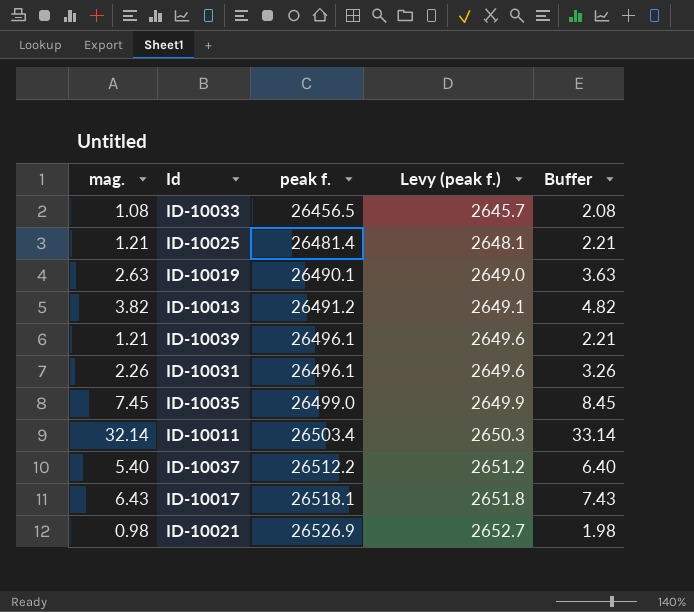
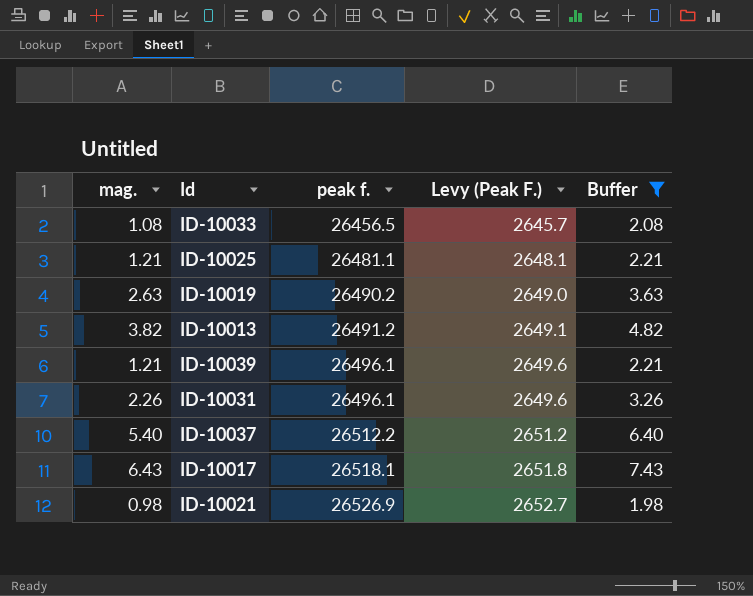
filter: none -> Buffer <= 7.43
column name: Levy (peak f.) -> Levy (Peak F.)
ID-10025 | peak f.: 26481.4 -> 26481.1
ID-10019 | peak f.: 26490.1 -> 26490.2

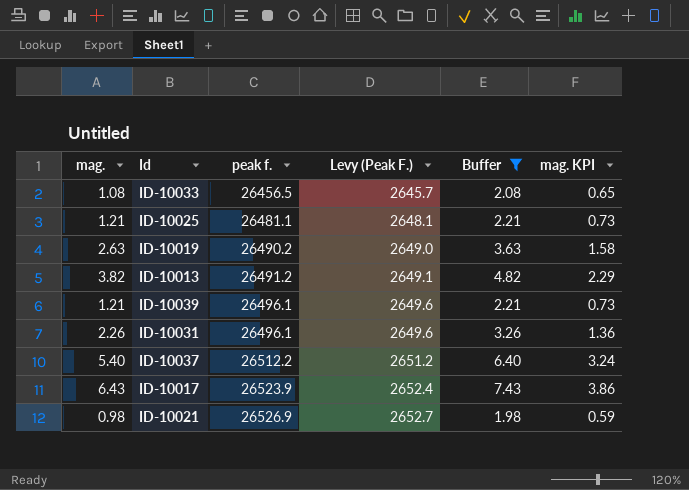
column mag. KPI | formula: none -> [mag.] * 0.6
ID-10017 | peak f.: 26518.1 -> 26523.9
ID-10017 | Levy (Peak F.): 2651.8 -> 2652.4

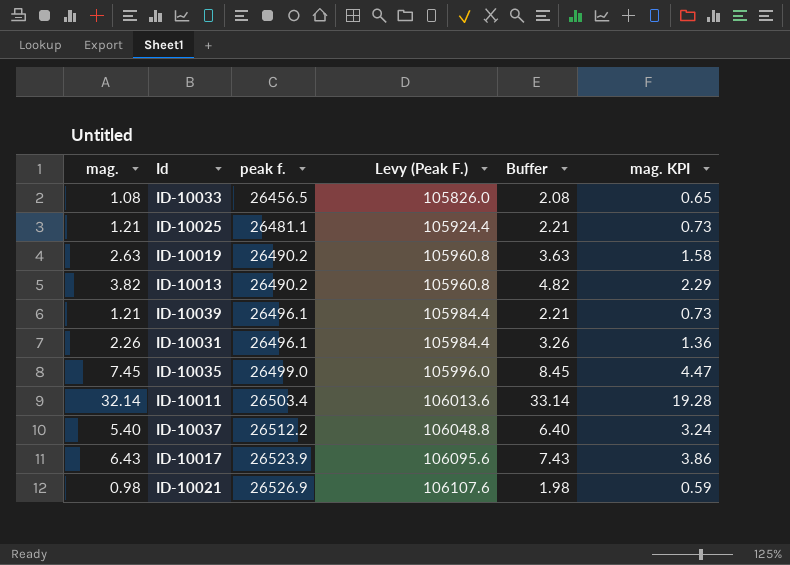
filter: Buffer <= 7.43 -> none
column Levy (Peak F.) | formula: [peak f.] * 0.1 -> [peak f.] * 4
ID-10013 | peak f.: 26491.2 -> 26490.2

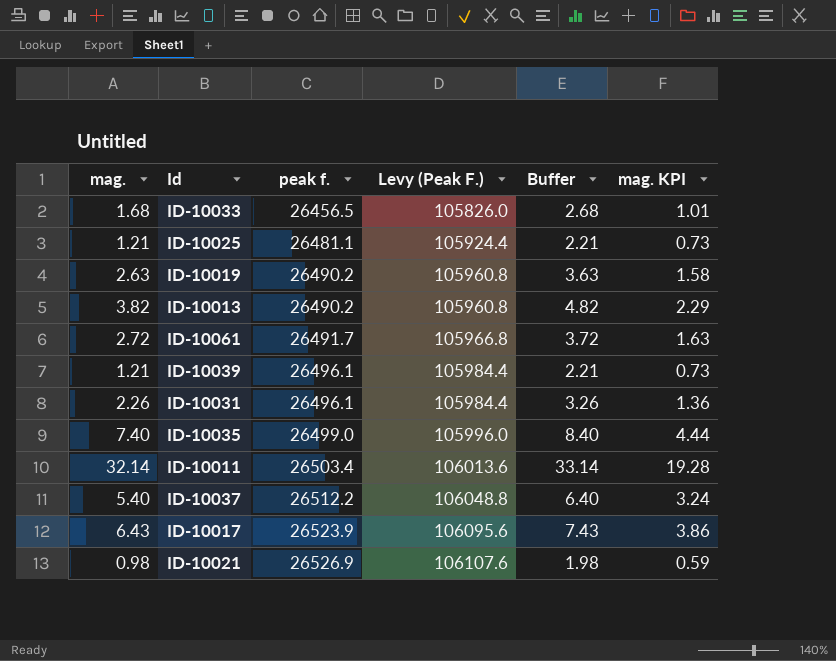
ID-10033 | mag.: 1.08 -> 1.68
ID-10033 | Buffer: 2.08 -> 2.68
ID-10033 | mag. KPI: 0.65 -> 1.01
row ID-10061: none -> 2.72 | 26491.7 | 105966.8 | 3.72 | 1.63
ID-10035 | mag.: 7.45 -> 7.40
ID-10035 | Buffer: 8.45 -> 8.40
ID-10035 | mag. KPI: 4.47 -> 4.44

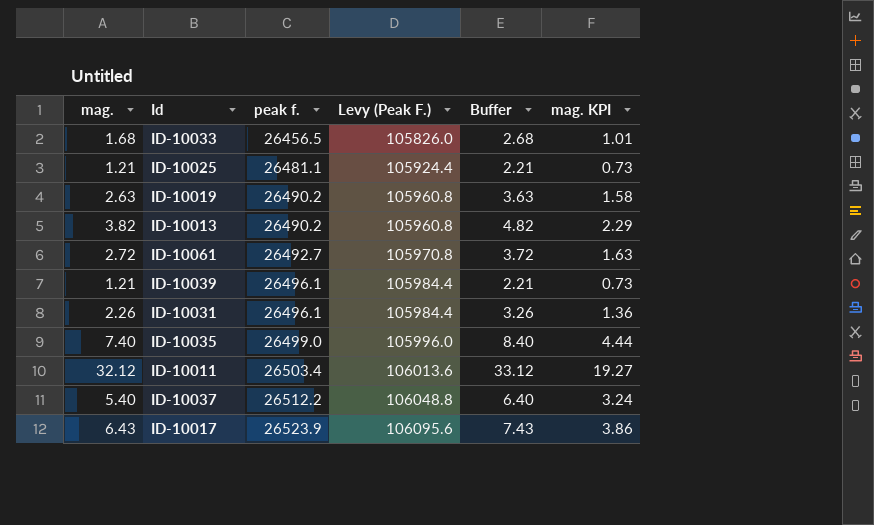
row ID-10021: 0.98 | 26526.9 | 106107.6 | 1.98 | 0.59 -> none
ID-10061 | peak f.: 26491.7 -> 26492.7
ID-10061 | Levy (Peak F.): 105966.8 -> 105970.8
ID-10011 | mag.: 32.14 -> 32.12
ID-10011 | Buffer: 33.14 -> 33.12
ID-10011 | mag. KPI: 19.28 -> 19.27

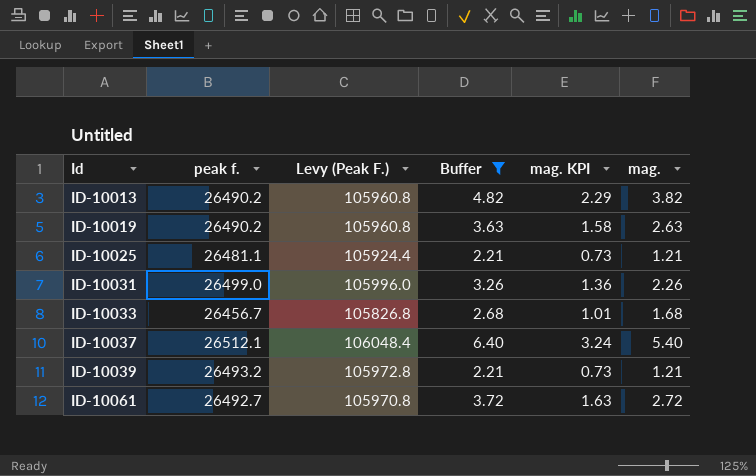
filter: none -> Buffer <= 6.40
row order: peak f. ascending -> Id ascending
column mag. | position: 1 -> 6
ID-10031 | peak f.: 26496.1 -> 26499.0
ID-10031 | Levy (Peak F.): 105984.4 -> 105996.0
ID-10033 | peak f.: 26456.5 -> 26456.7
ID-10033 | Levy (Peak F.): 105826.0 -> 105826.8
ID-10037 | peak f.: 26512.2 -> 26512.1
ID-10037 | Levy (Peak F.): 106048.8 -> 106048.4
ID-10039 | peak f.: 26496.1 -> 26493.2
ID-10039 | Levy (Peak F.): 105984.4 -> 105972.8

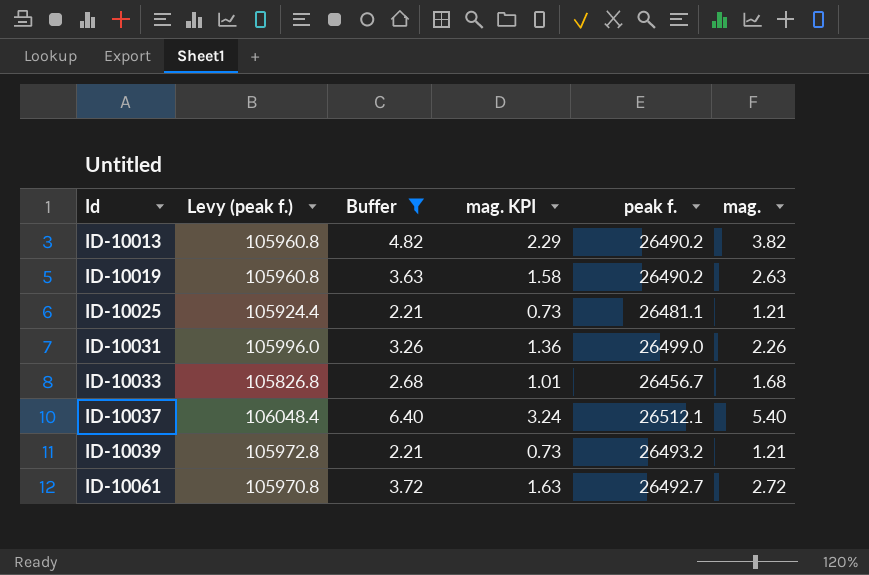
column name: Levy (Peak F.) -> Levy (peak f.)
column peak f. | position: 2 -> 5

